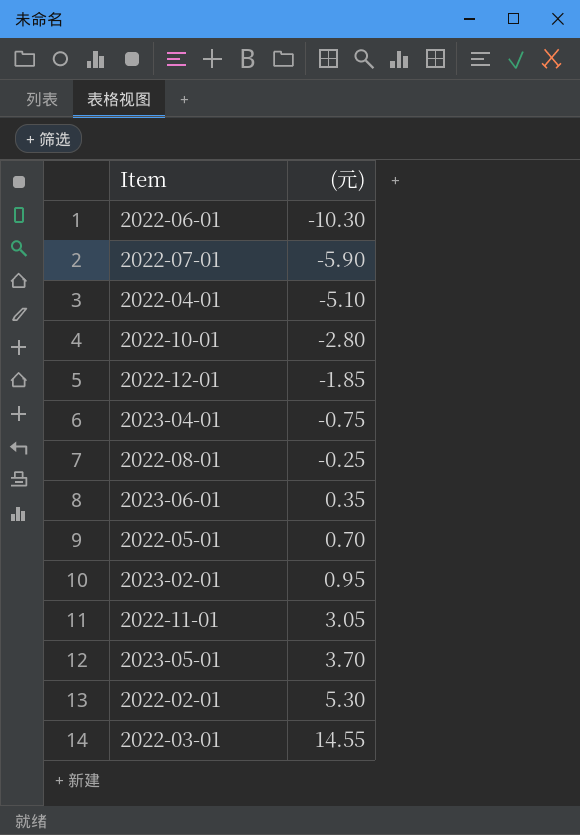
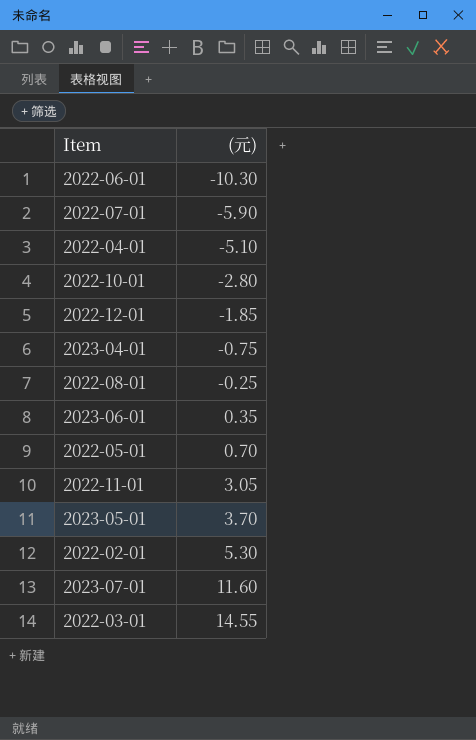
row 2023-02-01: 0.95 -> none
row 2023-07-01: none -> 11.60

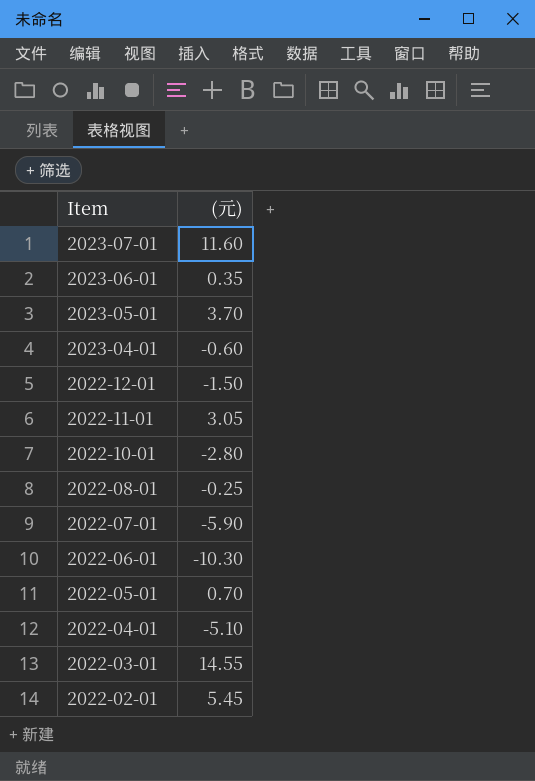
row order: (元) ascending -> Item descending
2023-04-01 | (元): -0.75 -> -0.60
2022-12-01 | (元): -1.85 -> -1.50
2022-02-01 | (元): 5.30 -> 5.45

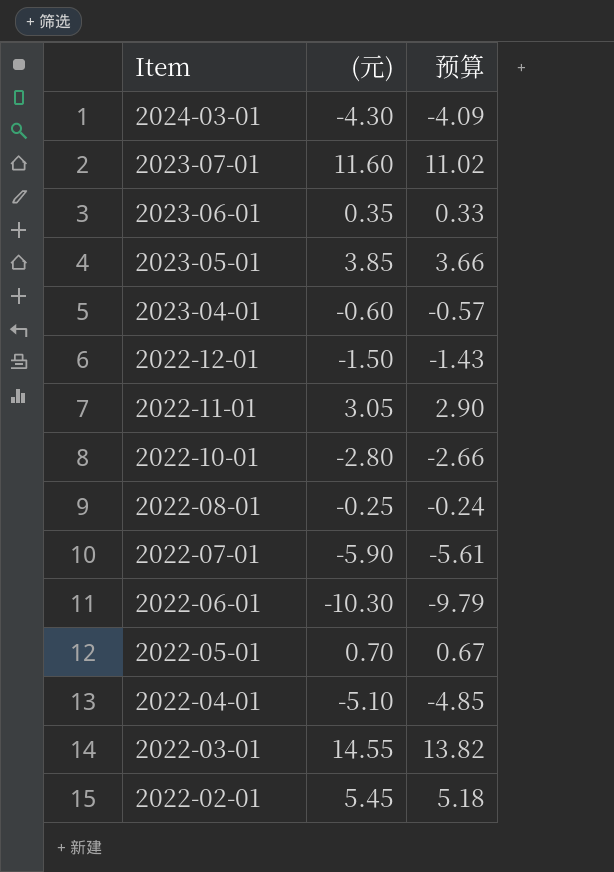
column 预算 | formula: none -> [(元)] * 0.95
row 2024-03-01: none -> -4.30 | -4.09
2023-05-01 | (元): 3.70 -> 3.85

